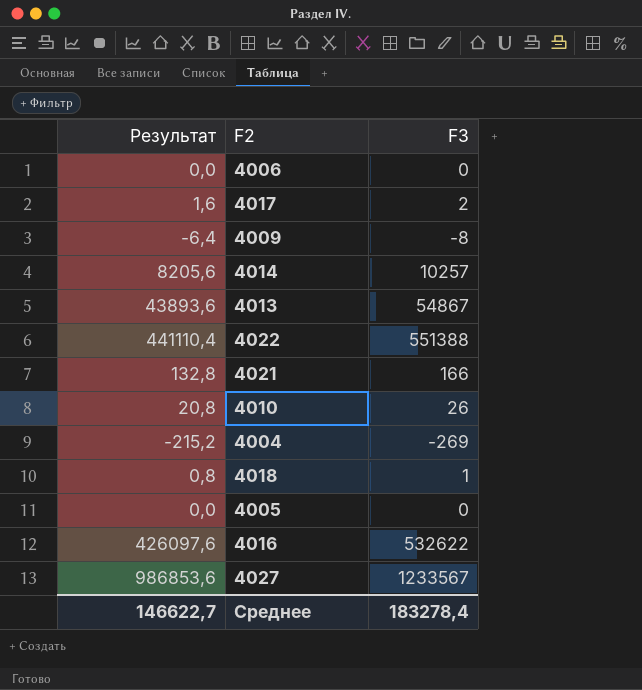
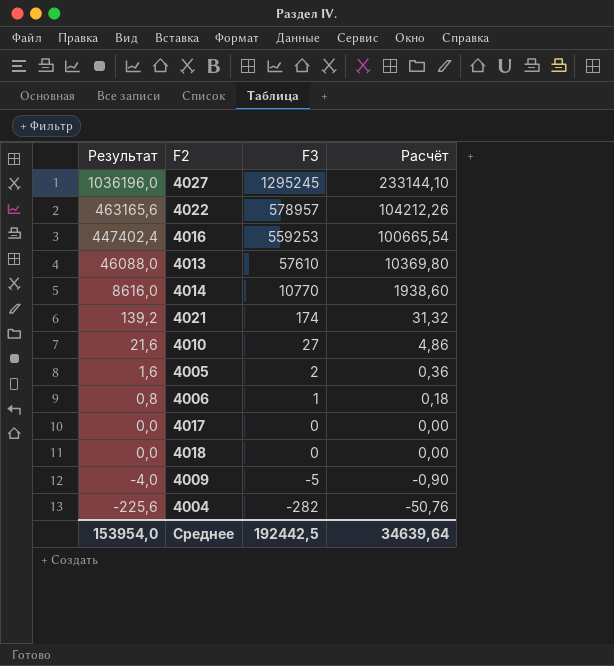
row order: none -> Результат descending
column Расчёт | formula: none -> [F3] * 0,18
4027 | Результат: 986853,6 -> 1036196,0
4027 | F3: 1233567 -> 1295245
4022 | Результат: 441110,4 -> 463165,6
4022 | F3: 551388 -> 578957
4016 | Результат: 426097,6 -> 447402,4
4016 | F3: 532622 -> 559253
4013 | Результат: 43893,6 -> 46088,0
4013 | F3: 54867 -> 57610
4014 | Результат: 8205,6 -> 8616,0
4014 | F3: 10257 -> 10770
4021 | Результат: 132,8 -> 139,2
4021 | F3: 166 -> 174
4010 | Результат: 20,8 -> 21,6
4010 | F3: 26 -> 27
4005 | Результат: 0,0 -> 1,6
4005 | F3: 0 -> 2
4006 | Результат: 0,0 -> 0,8
4006 | F3: 0 -> 1
4017 | Результат: 1,6 -> 0,0
4017 | F3: 2 -> 0
4018 | Результат: 0,8 -> 0,0
4018 | F3: 1 -> 0
4009 | Результат: -6,4 -> -4,0
4009 | F3: -8 -> -5
4004 | Результат: -215,2 -> -225,6
4004 | F3: -269 -> -282
Среднее | Результат: 146622,7 -> 153954,0
Среднее | F3: 183278,4 -> 192442,5

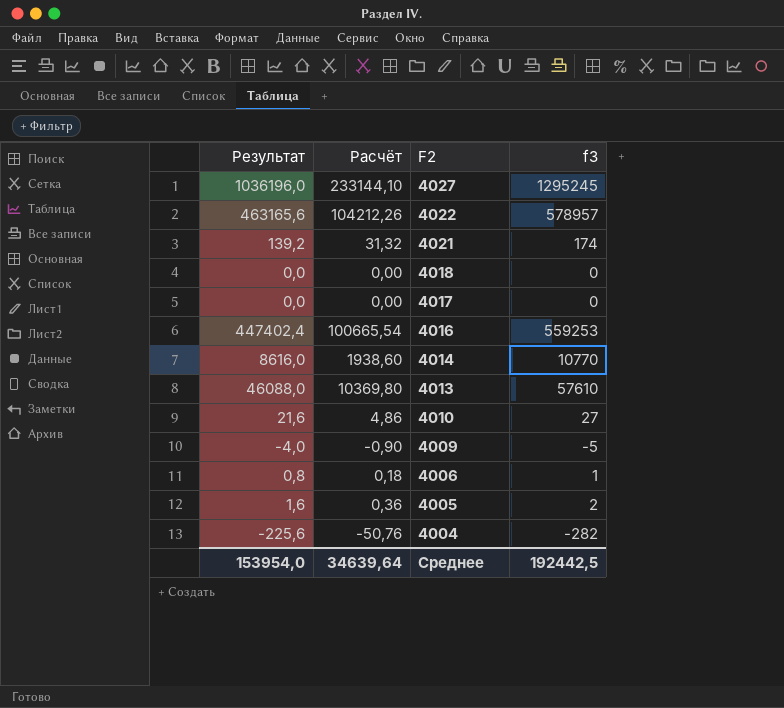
row order: Результат descending -> F2 descending
column Расчёт | position: 4 -> 2
column name: F3 -> f3

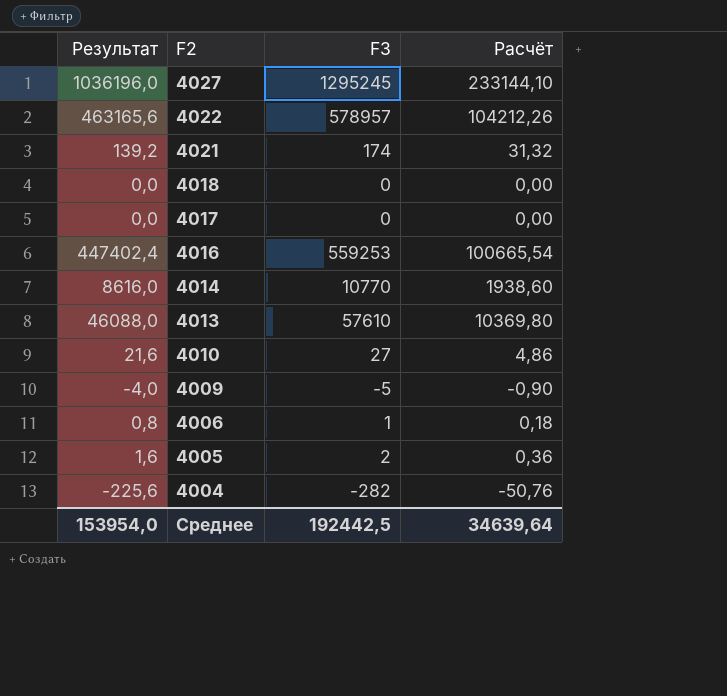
column name: f3 -> F3
column Расчёт | position: 2 -> 4

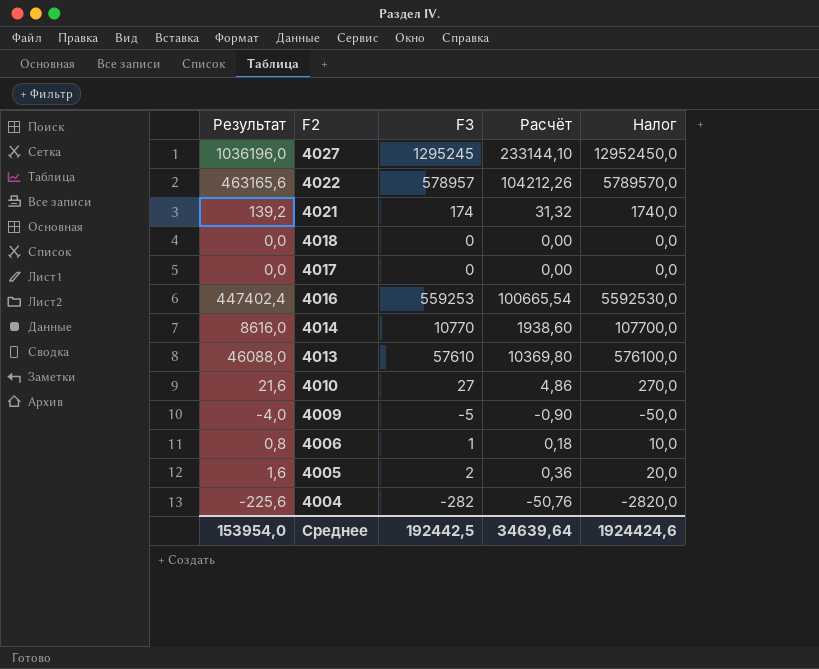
column Налог | formula: none -> [F3] * 10

